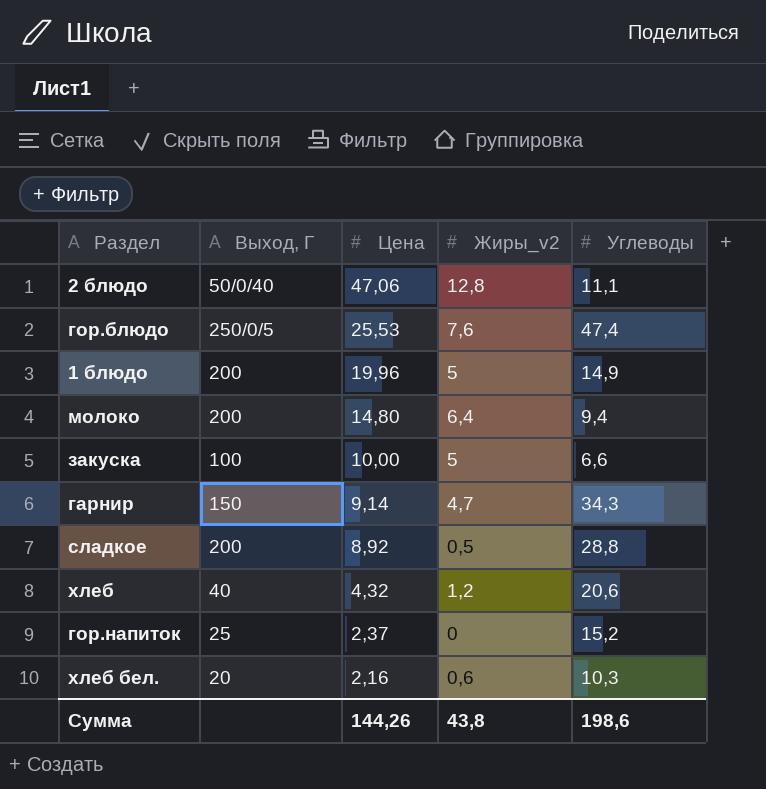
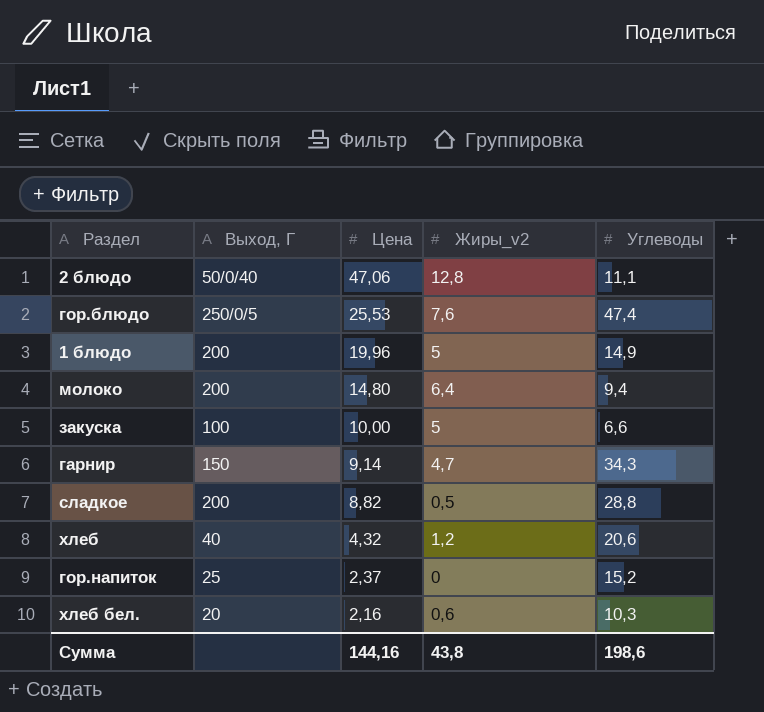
сладкое | Цена: 8,92 -> 8,82
Сумма | Цена: 144,26 -> 144,16

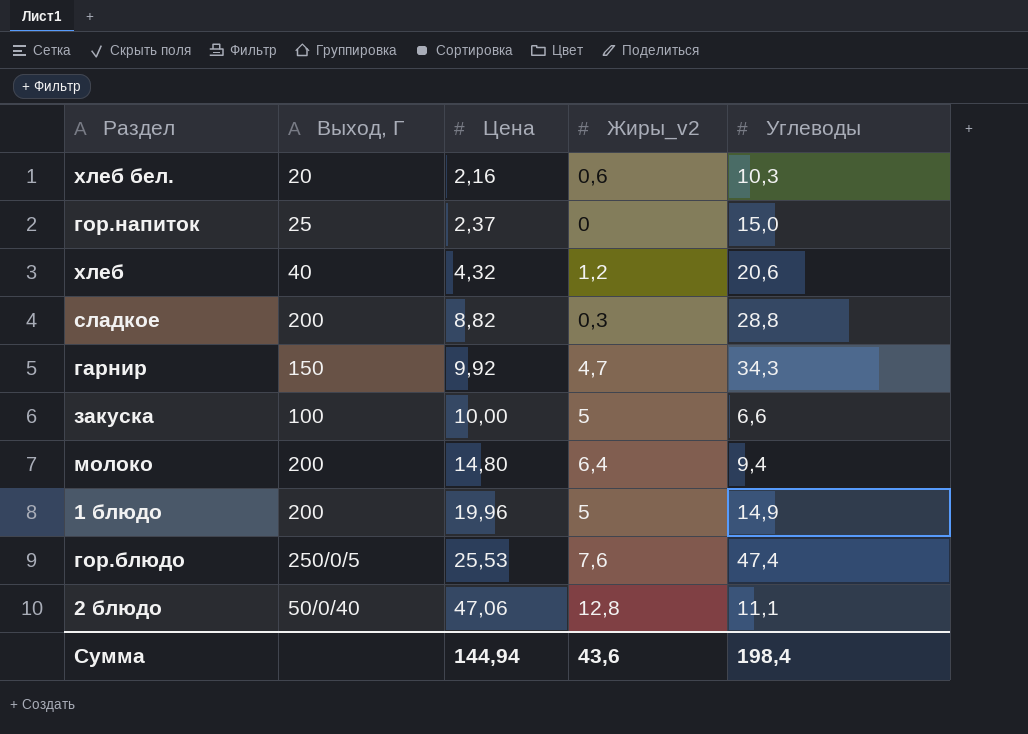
row order: Цена descending -> Цена ascending
гор.напиток | Углеводы: 15,2 -> 15,0
сладкое | Жиры_v2: 0,5 -> 0,3
гарнир | Цена: 9,14 -> 9,92
Сумма | Цена: 144,16 -> 144,94
Сумма | Жиры_v2: 43,8 -> 43,6
Сумма | Углеводы: 198,6 -> 198,4

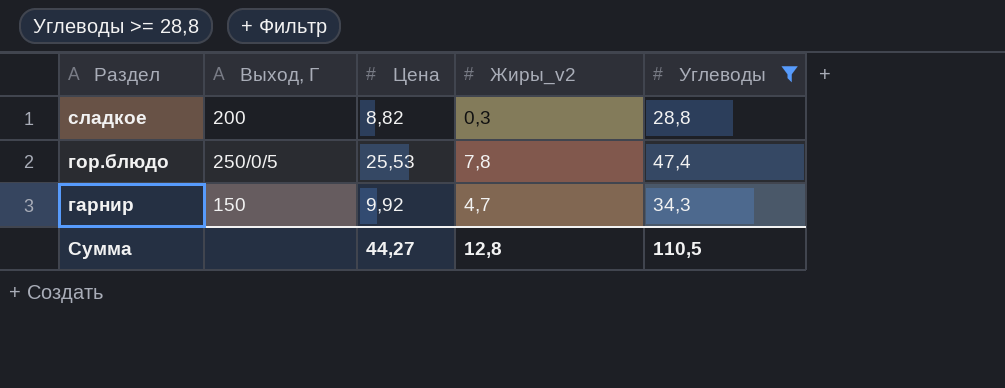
filter: none -> Углеводы >= 28,8
row order: Цена ascending -> Раздел descending
гор.блюдо | Жиры_v2: 7,6 -> 7,8
Сумма | Цена: 144,94 -> 44,27
Сумма | Жиры_v2: 43,6 -> 12,8
Сумма | Углеводы: 198,4 -> 110,5

